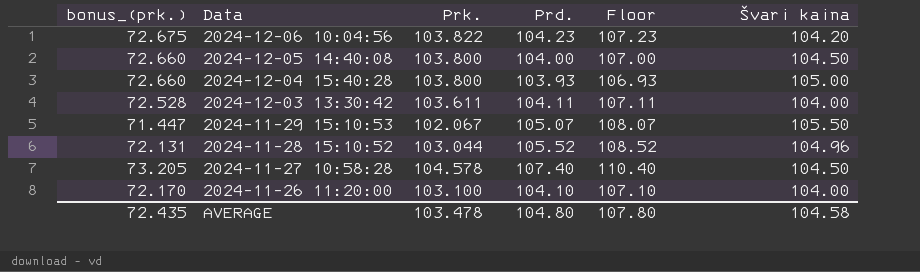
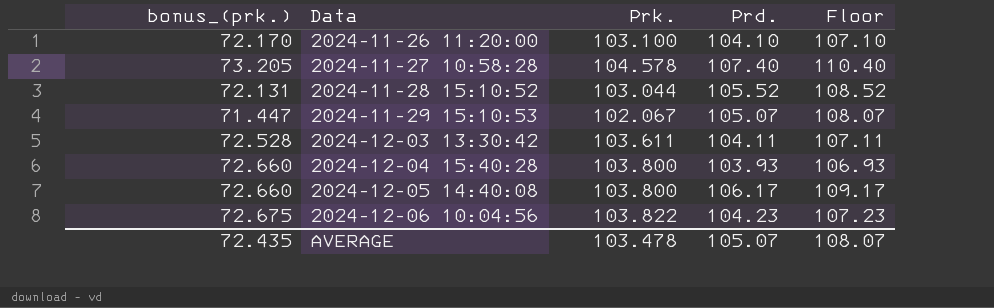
row order: Data descending -> Data ascending
column Švari kaina | position: 6 -> none
2024-12-05 14:40:08 | Prd.: 104.00 -> 106.17
2024-12-05 14:40:08 | Floor: 107.00 -> 109.17
AVERAGE | Prd.: 104.80 -> 105.07
AVERAGE | Floor: 107.80 -> 108.07

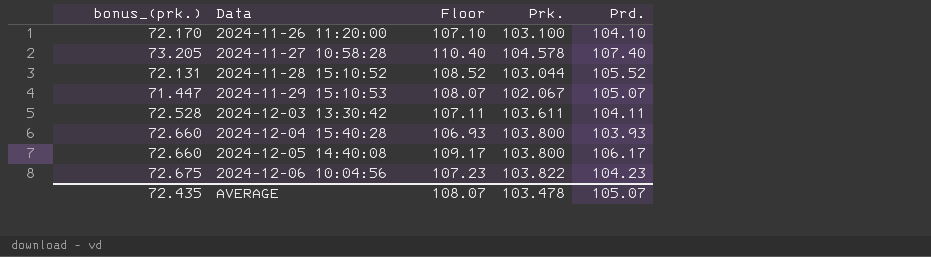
column Floor | position: 5 -> 3

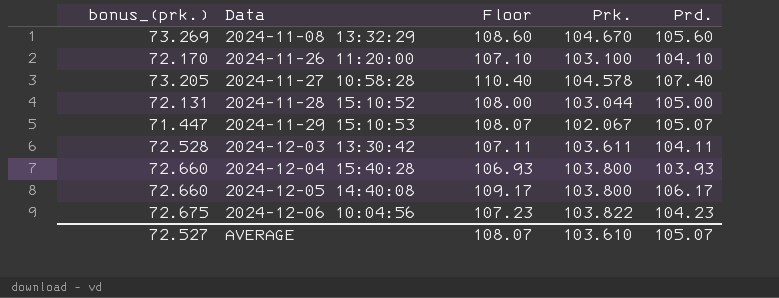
row 2024-11-08 13:32:29: none -> 73.269 | 108.60 | 104.670 | 105.60
2024-11-28 15:10:52 | Floor: 108.52 -> 108.00
2024-11-28 15:10:52 | Prd.: 105.52 -> 105.00
AVERAGE | bonus_(prk.): 72.435 -> 72.527
AVERAGE | Prk.: 103.478 -> 103.610

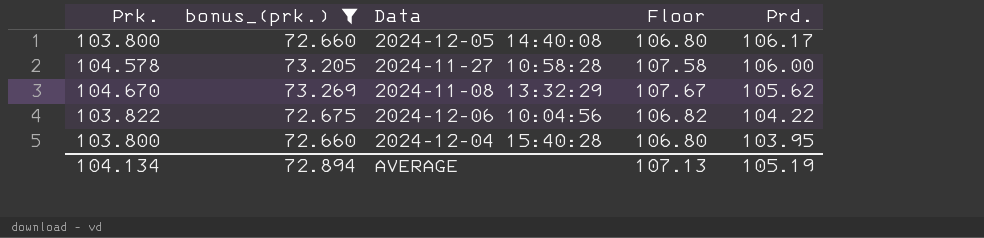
filter: none -> bonus_(prk.) >= 72.660
row order: Data ascending -> Prd. descending
column Prk. | position: 4 -> 1
column Floor | formula: [Prd.] + 3 -> [Prk.] + 3
2024-11-27 10:58:28 | Prd.: 107.40 -> 106.00
2024-11-08 13:32:29 | Prd.: 105.60 -> 105.62
2024-12-06 10:04:56 | Prd.: 104.23 -> 104.22
2024-12-04 15:40:28 | Prd.: 103.93 -> 103.95
AVERAGE | Prk.: 103.610 -> 104.134
AVERAGE | bonus_(prk.): 72.527 -> 72.894
AVERAGE | Floor: 108.07 -> 107.13
AVERAGE | Prd.: 105.07 -> 105.19

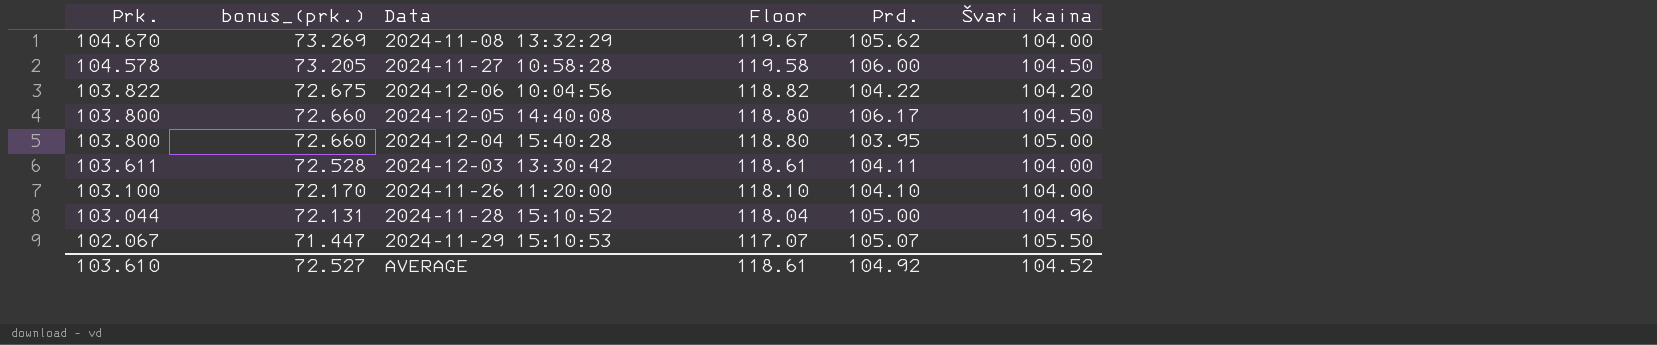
filter: bonus_(prk.) >= 72.660 -> none
row order: Prd. descending -> Prk. descending
column Floor | formula: [Prk.] + 3 -> [Prk.] + 15
column Švari kaina | position: none -> 6
AVERAGE | Prk.: 104.134 -> 103.610
AVERAGE | bonus_(prk.): 72.894 -> 72.527
AVERAGE | Floor: 107.13 -> 118.61
AVERAGE | Prd.: 105.19 -> 104.92

